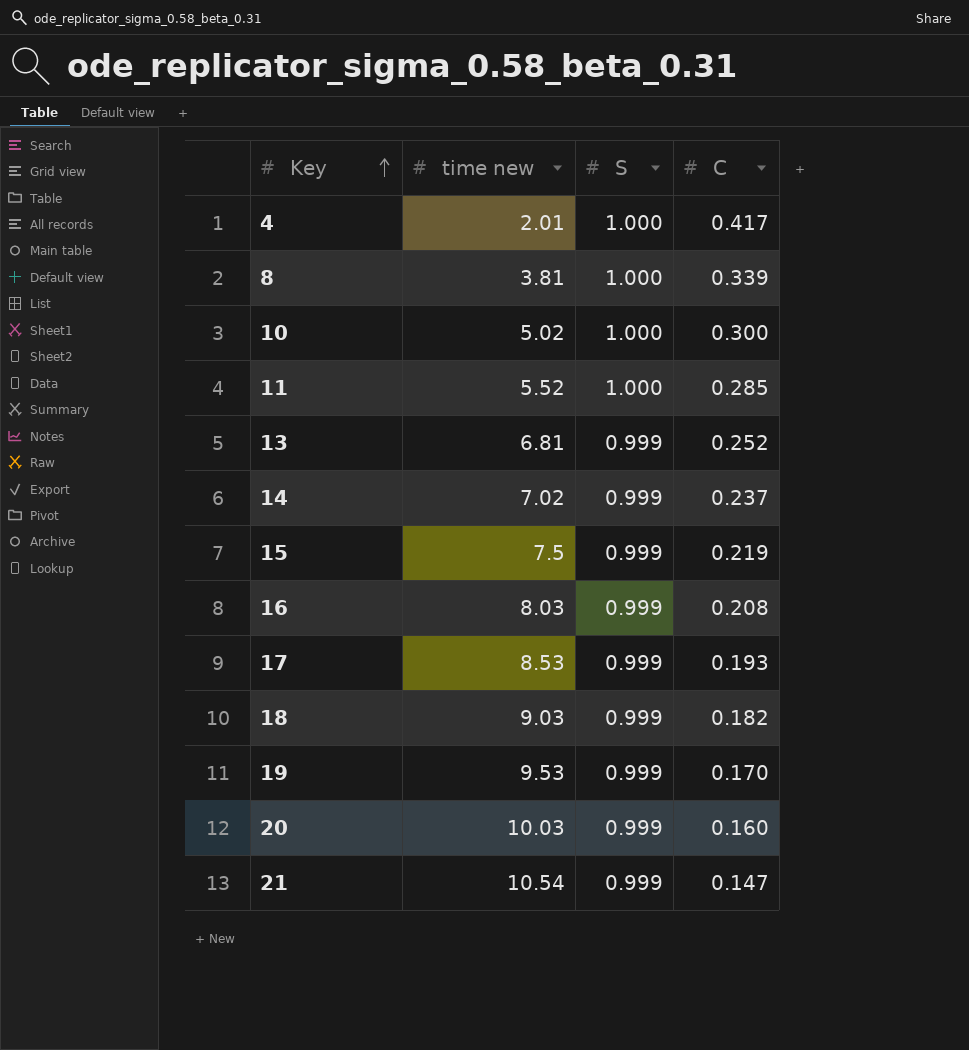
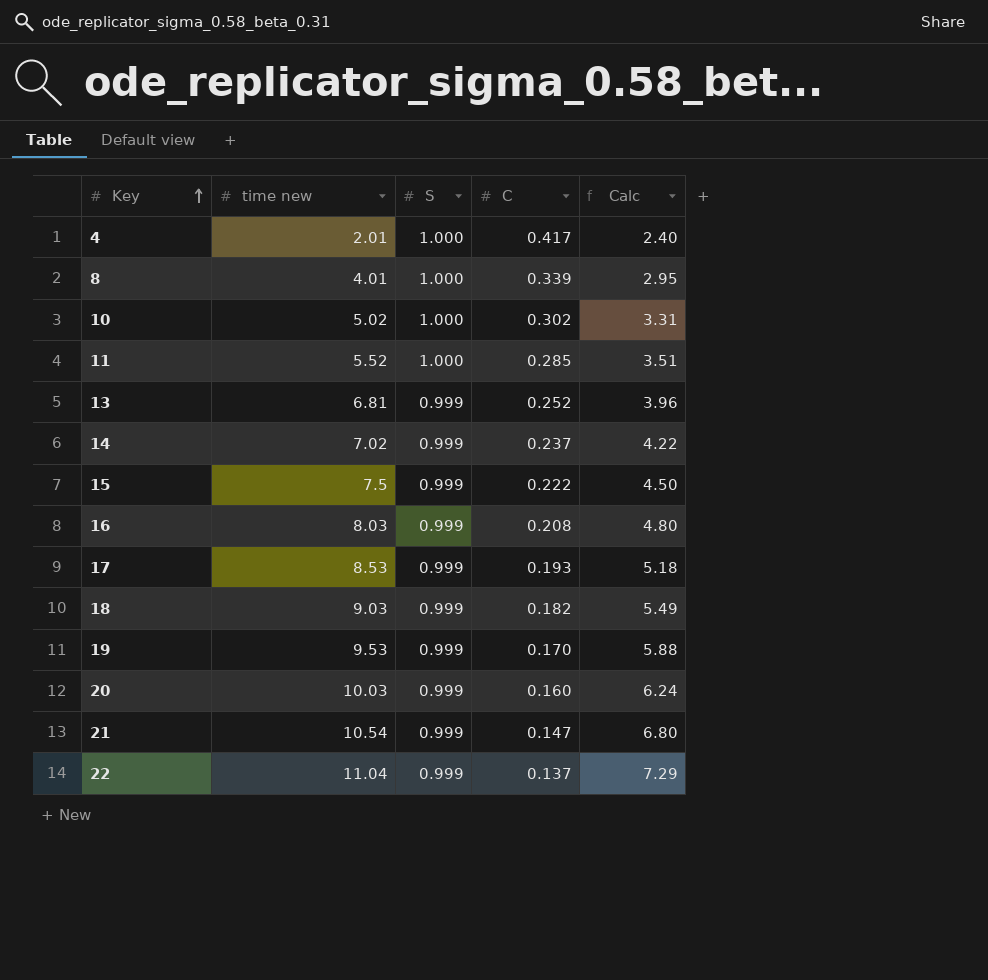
column Calc | formula: none -> [S] / [C]
8 | time new: 3.81 -> 4.01
10 | C: 0.300 -> 0.302
15 | C: 0.219 -> 0.222
row 22: none -> 11.04 | 0.999 | 0.137 | 7.29

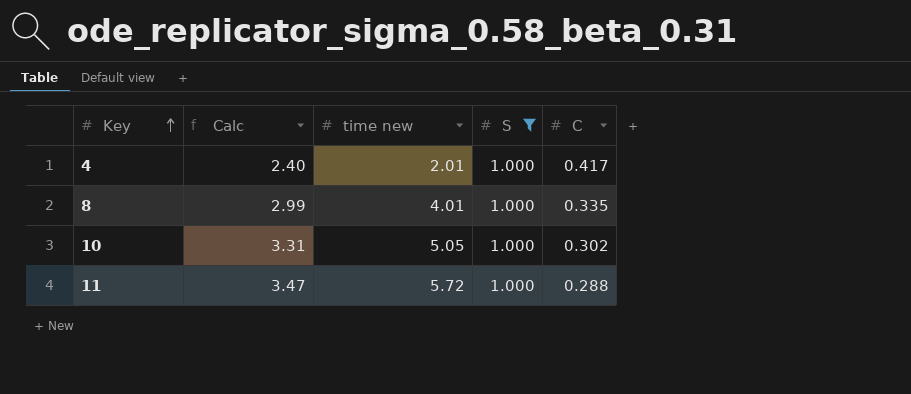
filter: none -> S = 1.000
column Calc | position: 5 -> 2
8 | Calc: 2.95 -> 2.99
8 | C: 0.339 -> 0.335
10 | time new: 5.02 -> 5.05
11 | Calc: 3.51 -> 3.47
11 | time new: 5.52 -> 5.72
11 | C: 0.285 -> 0.288

